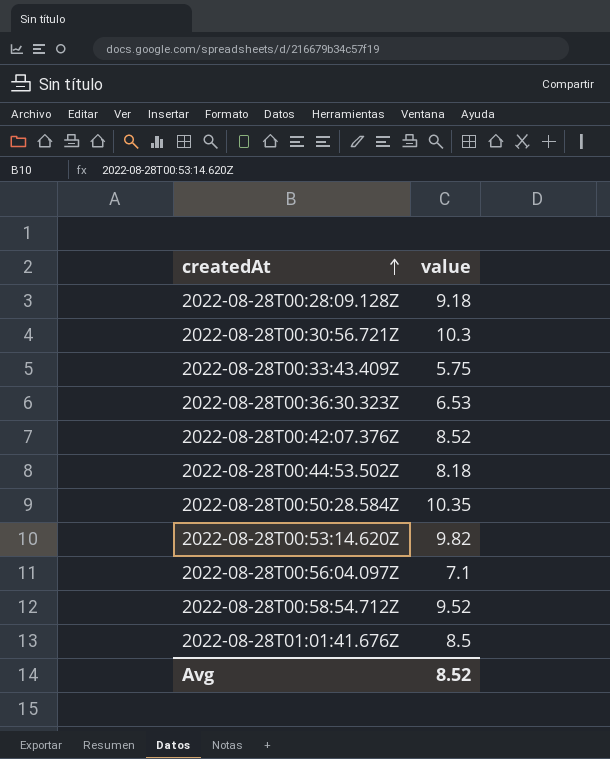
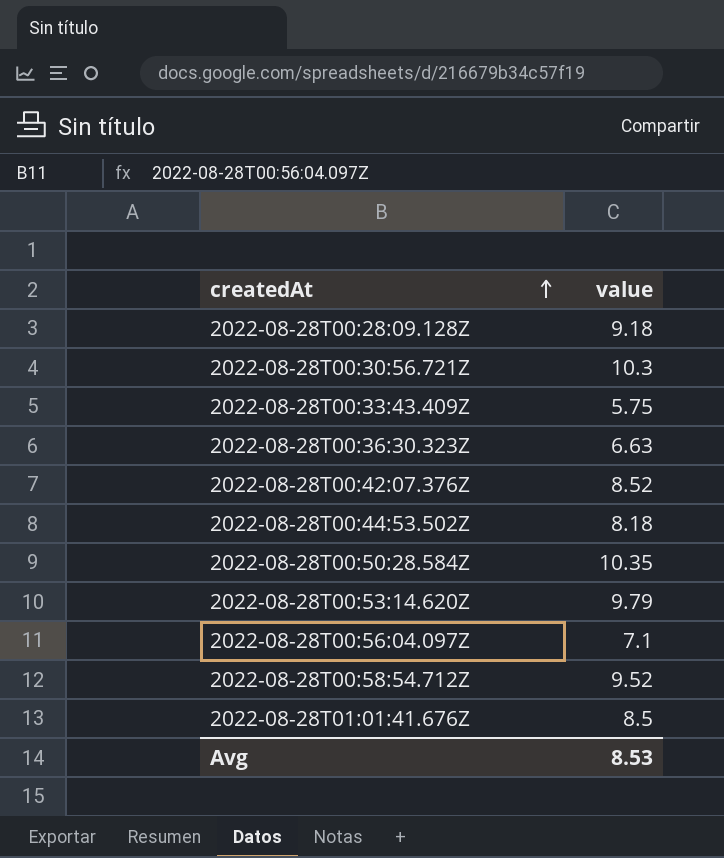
2022-08-28T00:36:30.323Z | value: 6.53 -> 6.63
2022-08-28T00:53:14.620Z | value: 9.82 -> 9.79
Avg | value: 8.52 -> 8.53

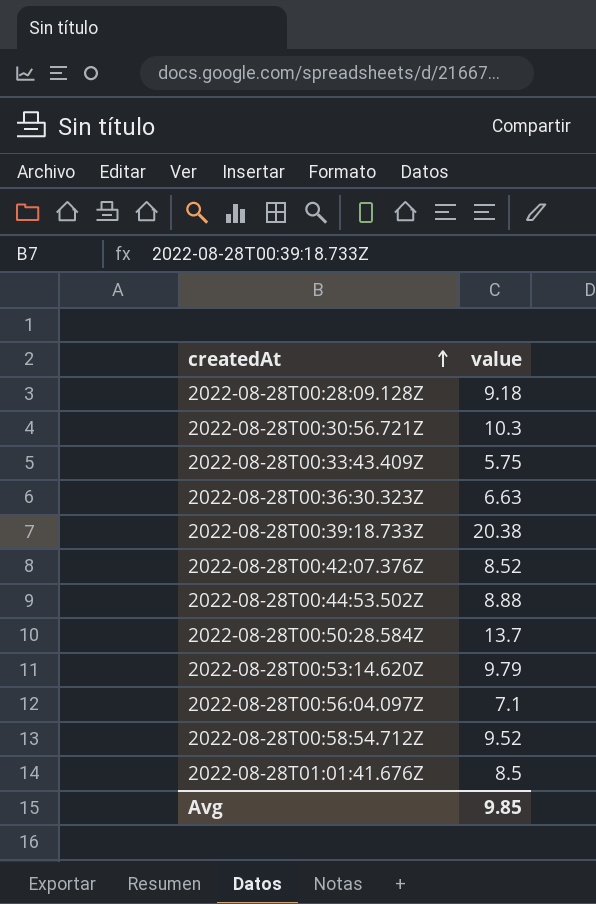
row 2022-08-28T00:39:18.733Z: none -> 20.38
2022-08-28T00:44:53.502Z | value: 8.18 -> 8.88
2022-08-28T00:50:28.584Z | value: 10.35 -> 13.7
Avg | value: 8.53 -> 9.85

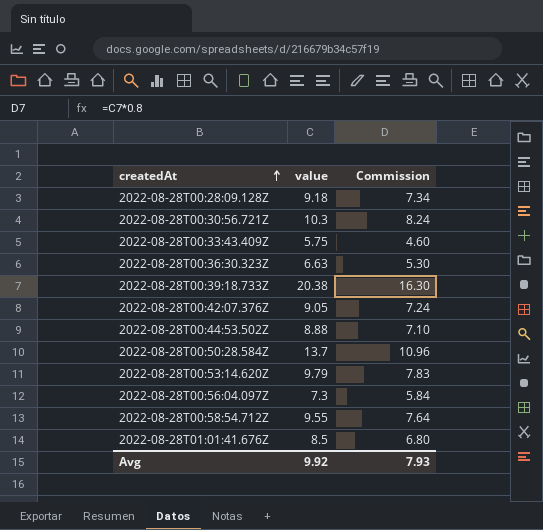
column Commission | formula: none -> [value] * 0.8
2022-08-28T00:42:07.376Z | value: 8.52 -> 9.05
2022-08-28T00:56:04.097Z | value: 7.1 -> 7.3
2022-08-28T00:58:54.712Z | value: 9.52 -> 9.55
Avg | value: 9.85 -> 9.92

